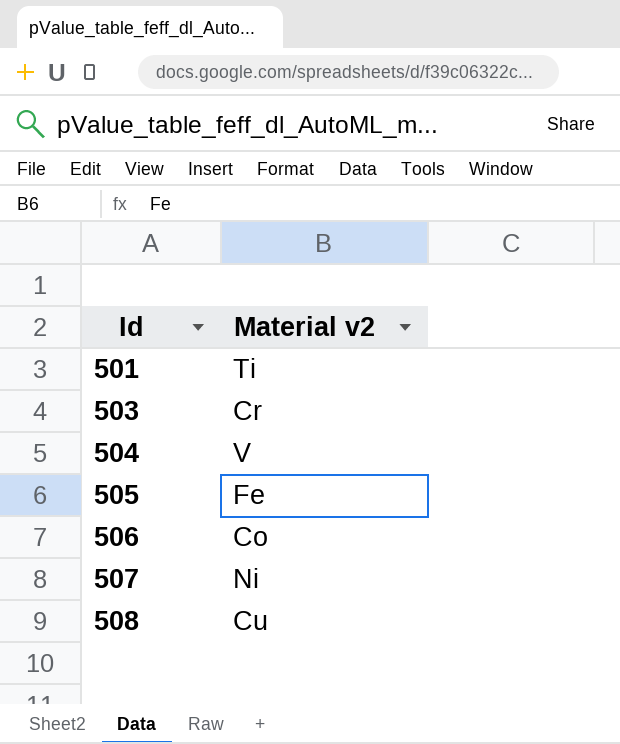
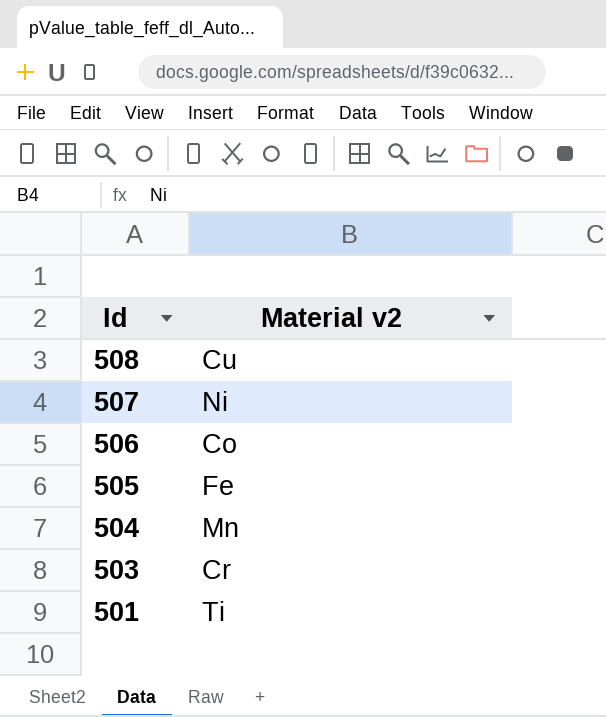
row order: Id ascending -> Id descending
504 | Material v2: V -> Mn

